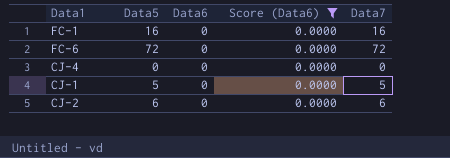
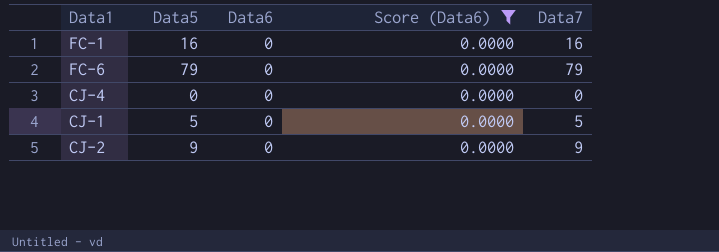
FC-6 | Data5: 72 -> 79
FC-6 | Data7: 72 -> 79
CJ-2 | Data5: 6 -> 9
CJ-2 | Data7: 6 -> 9

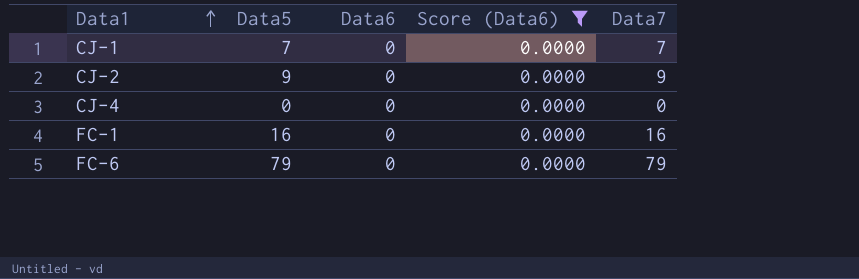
row order: none -> Data1 ascending
CJ-1 | Data5: 5 -> 7
CJ-1 | Data7: 5 -> 7

